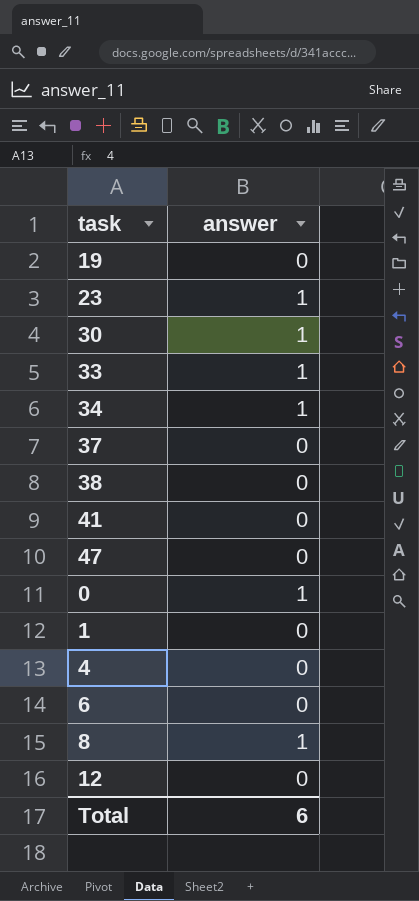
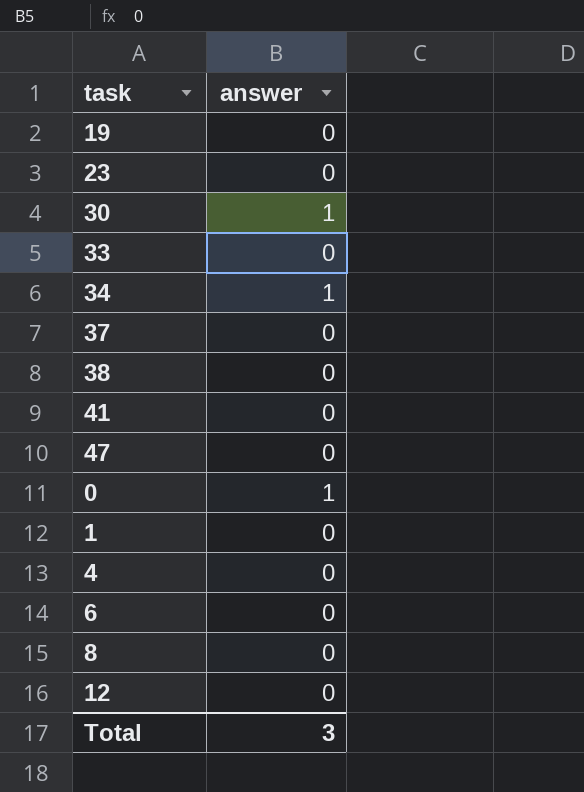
23 | answer: 1 -> 0
33 | answer: 1 -> 0
8 | answer: 1 -> 0
Total | answer: 6 -> 3

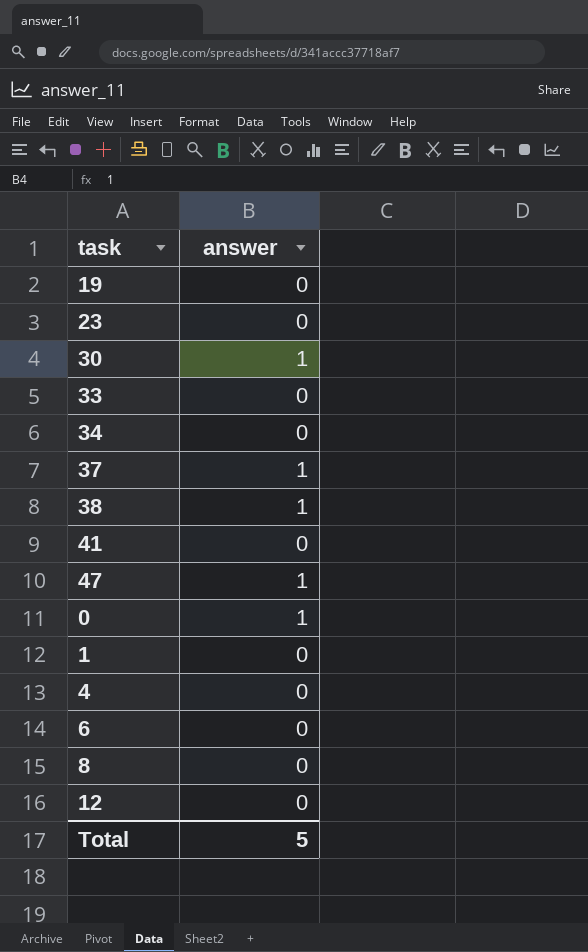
34 | answer: 1 -> 0
37 | answer: 0 -> 1
38 | answer: 0 -> 1
47 | answer: 0 -> 1
Total | answer: 3 -> 5

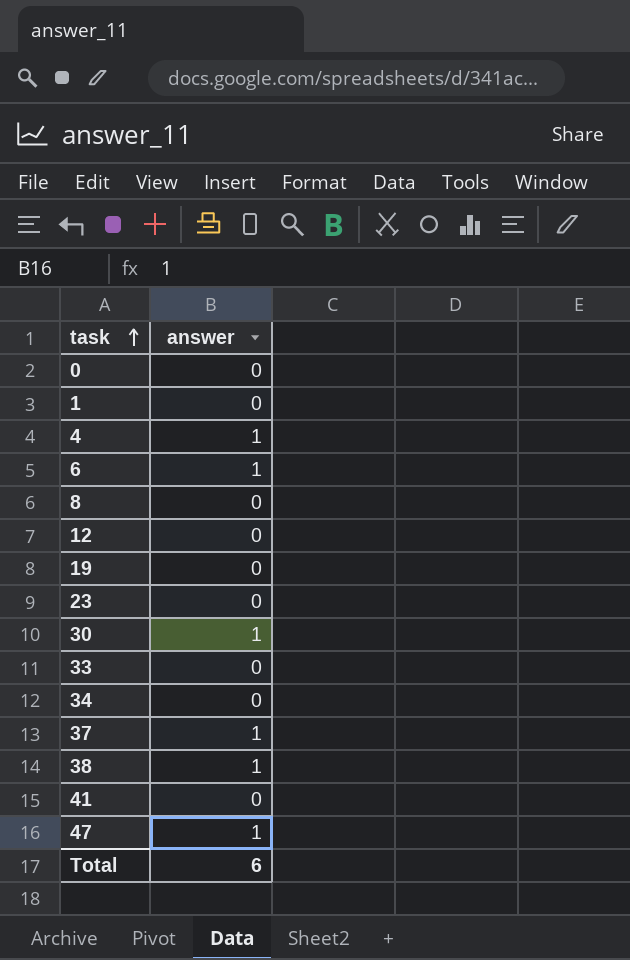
row order: none -> task ascending
0 | answer: 1 -> 0
4 | answer: 0 -> 1
6 | answer: 0 -> 1
Total | answer: 5 -> 6

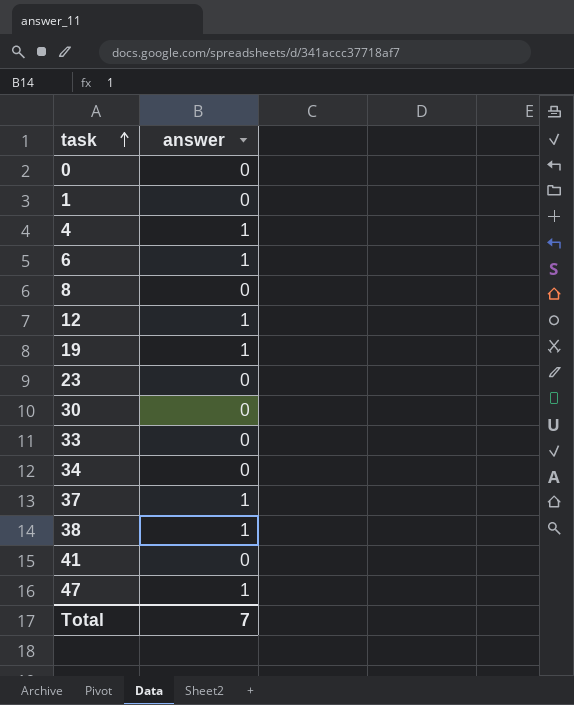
12 | answer: 0 -> 1
19 | answer: 0 -> 1
30 | answer: 1 -> 0
Total | answer: 6 -> 7

